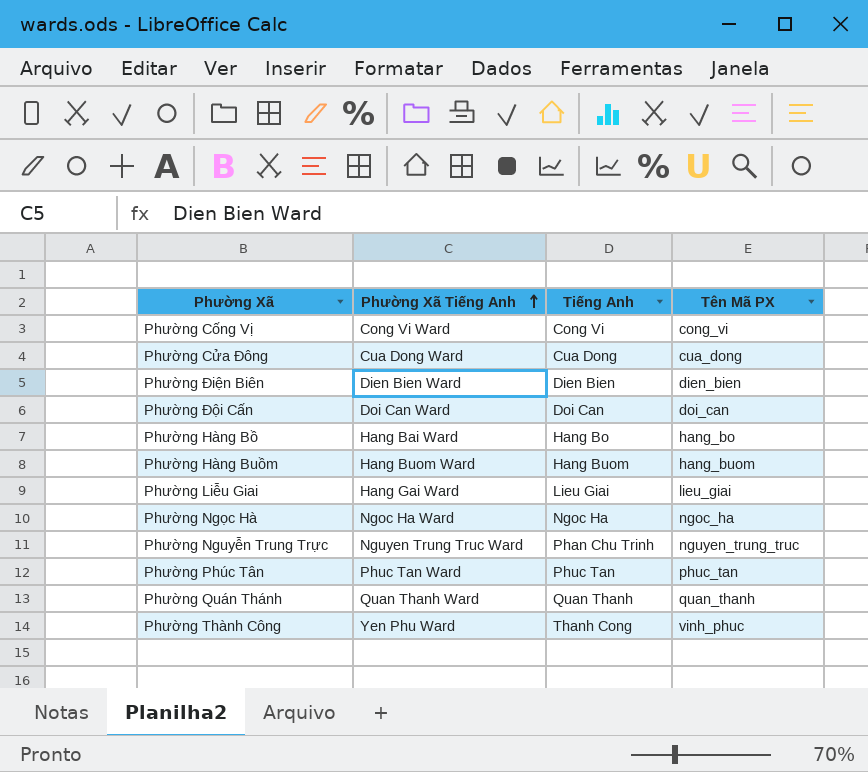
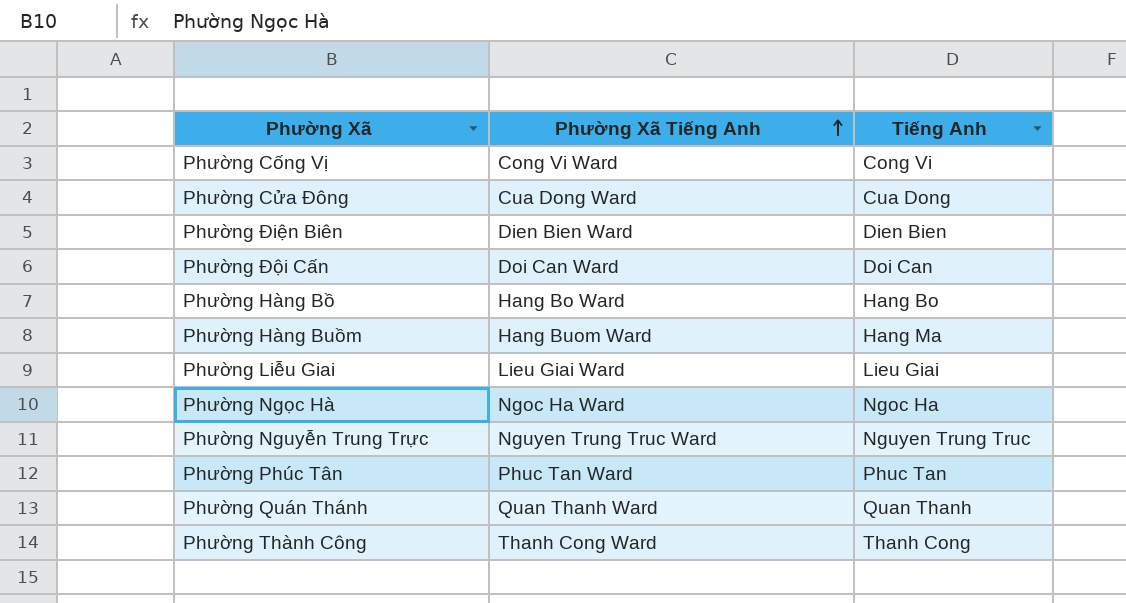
column Tên Mã PX | position: 4 -> none
Phường Hàng Bồ | Phường Xã Tiếng Anh: Hang Bai Ward -> Hang Bo Ward
Phường Hàng Buồm | Tiếng Anh: Hang Buom -> Hang Ma
Phường Liễu Giai | Phường Xã Tiếng Anh: Hang Gai Ward -> Lieu Giai Ward
Phường Nguyễn Trung Trực | Tiếng Anh: Phan Chu Trinh -> Nguyen Trung Truc
Phường Thành Công | Phường Xã Tiếng Anh: Yen Phu Ward -> Thanh Cong Ward

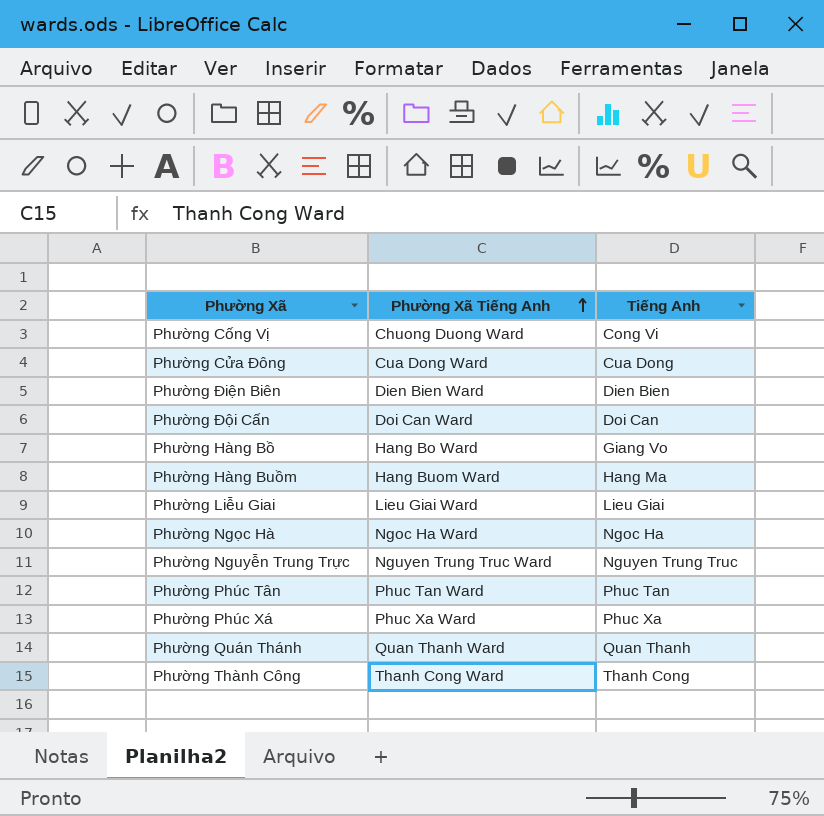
Phường Cống Vị | Phường Xã Tiếng Anh: Cong Vi Ward -> Chuong Duong Ward
Phường Hàng Bồ | Tiếng Anh: Hang Bo -> Giang Vo
row Phường Phúc Xá: none -> Phuc Xa Ward | Phuc Xa

